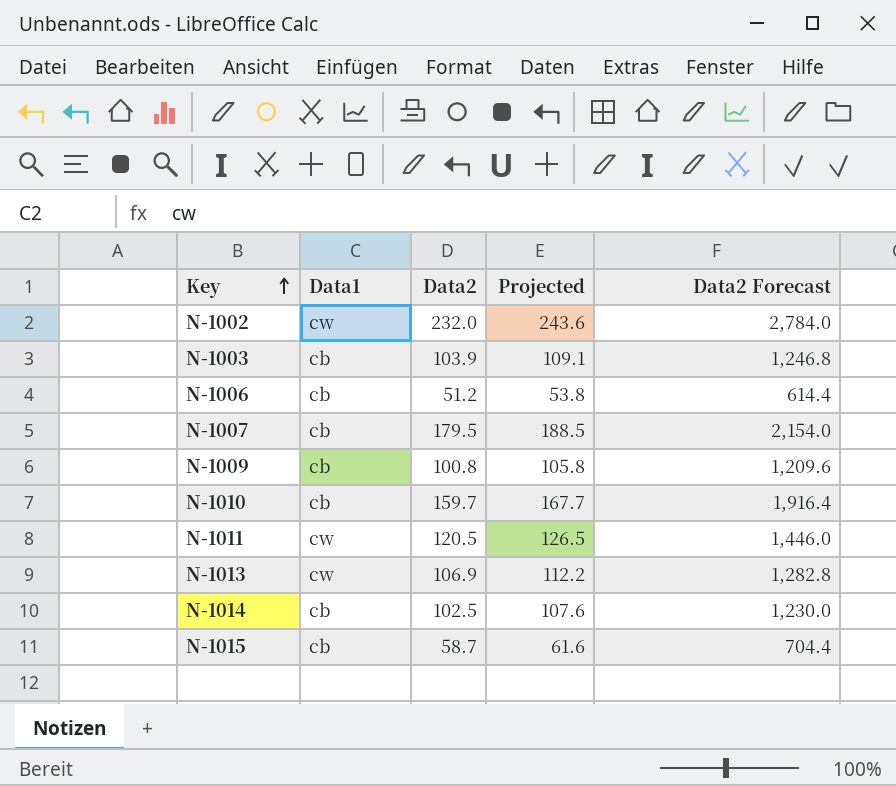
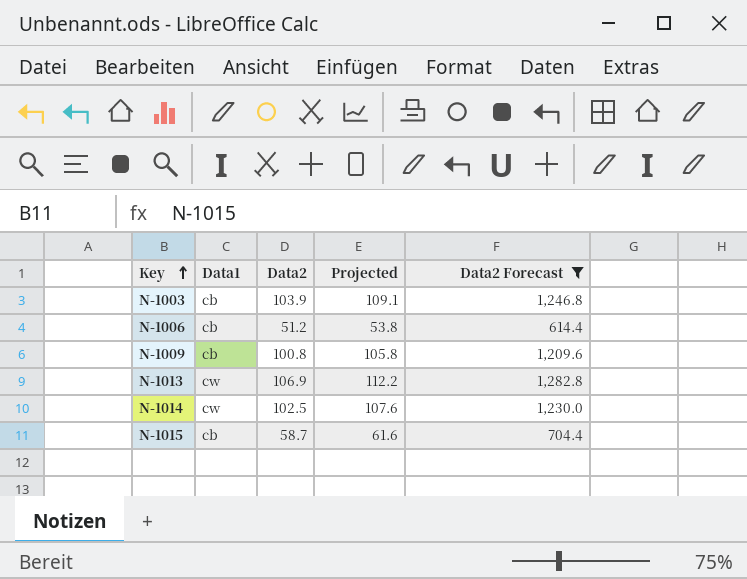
filter: none -> Data2 Forecast <= 1,282.8
N-1014 | Data1: cb -> cw

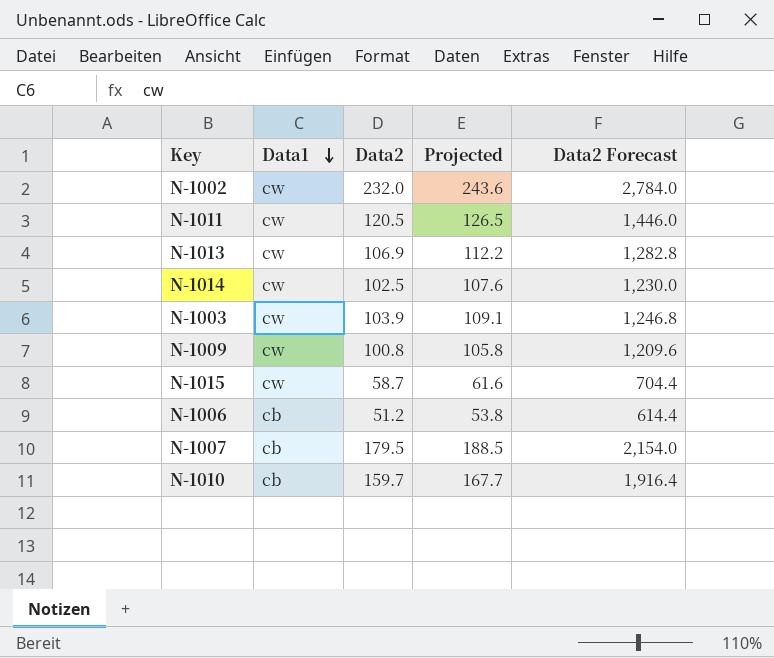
filter: Data2 Forecast <= 1,282.8 -> none
row order: Key ascending -> Data1 descending
N-1003 | Data1: cb -> cw
N-1009 | Data1: cb -> cw
N-1015 | Data1: cb -> cw

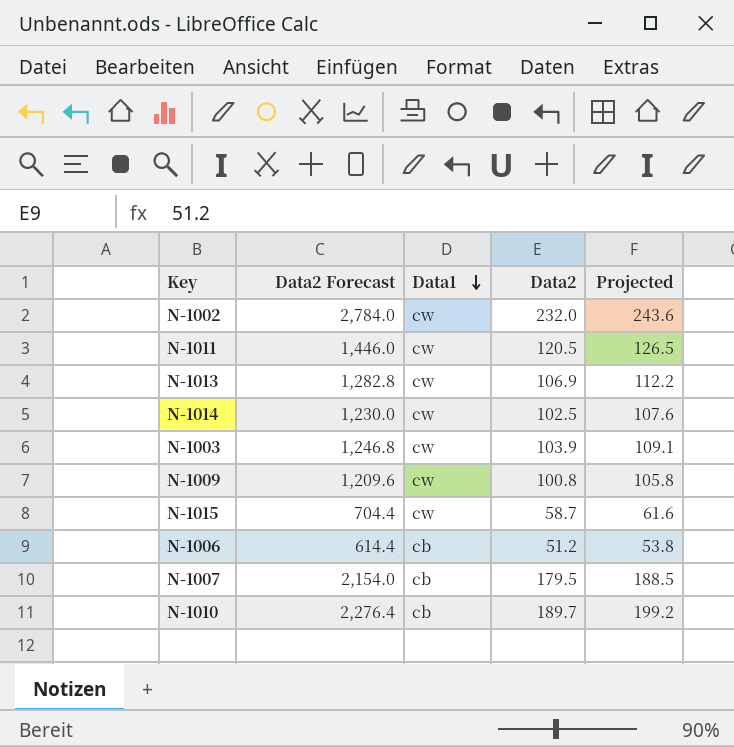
column Data2 Forecast | position: 5 -> 2
N-1010 | Data2 Forecast: 1,916.4 -> 2,276.4
N-1010 | Data2: 159.7 -> 189.7
N-1010 | Projected: 167.7 -> 199.2

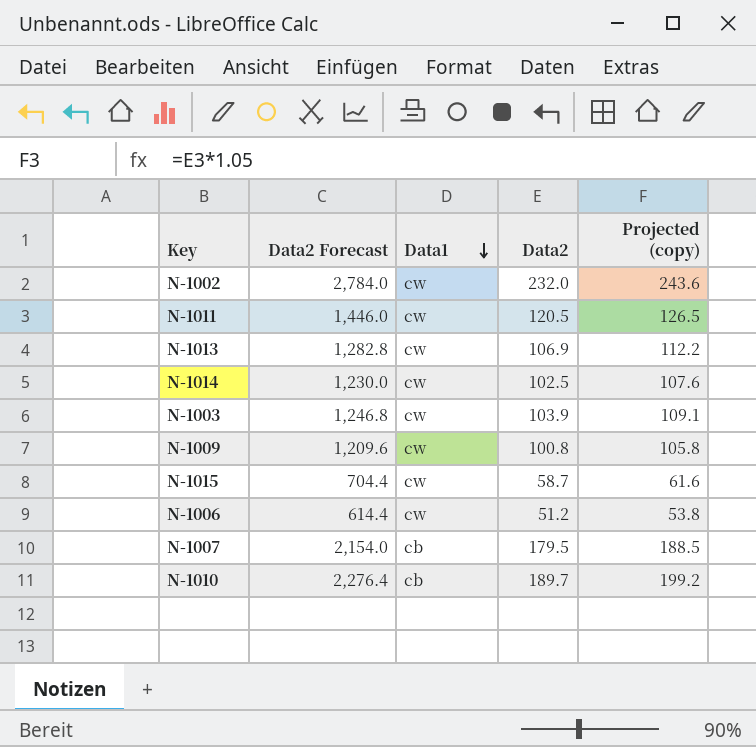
column name: Projected -> Projected (copy)
N-1006 | Data1: cb -> cw

